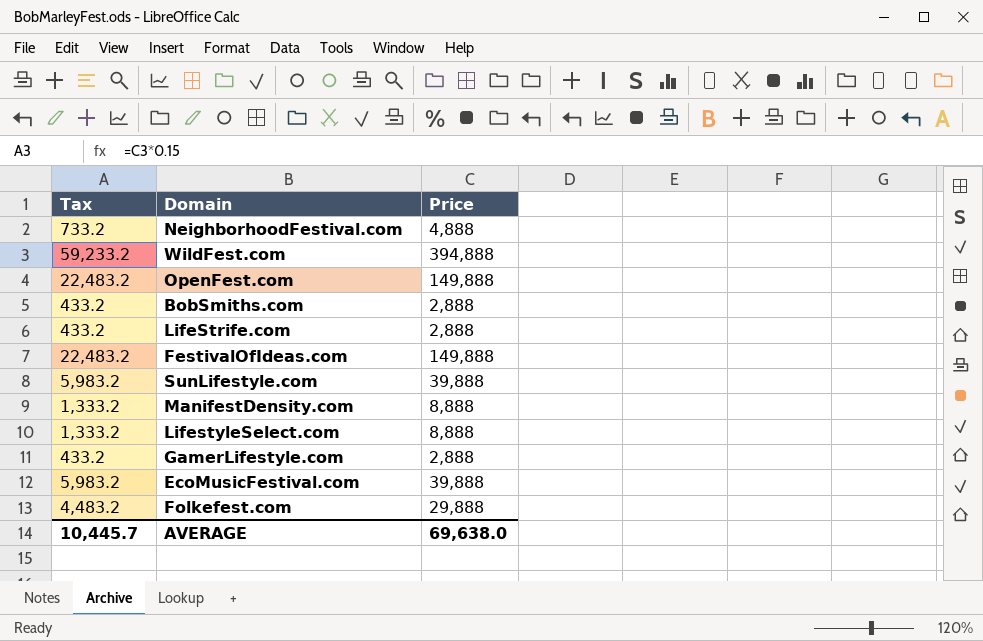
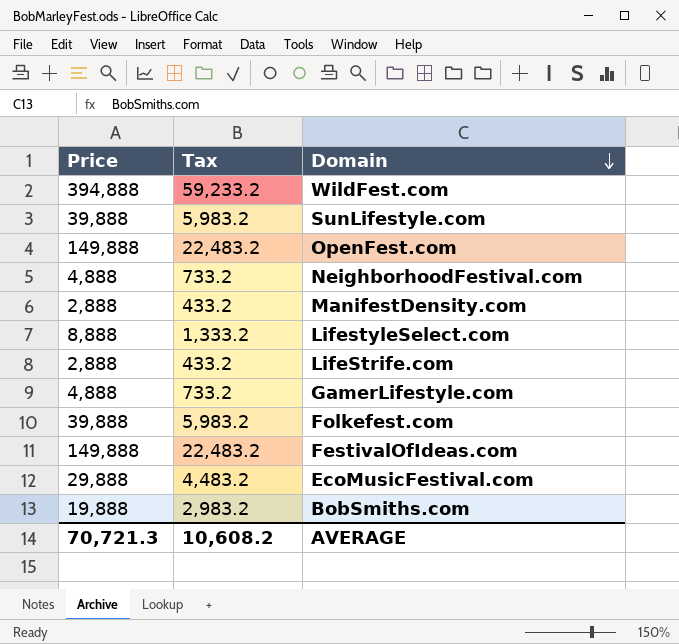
row order: none -> Domain descending
column Price | position: 3 -> 1
ManifestDensity.com | Price: 8,888 -> 2,888
ManifestDensity.com | Tax: 1,333.2 -> 433.2
GamerLifestyle.com | Price: 2,888 -> 4,888
GamerLifestyle.com | Tax: 433.2 -> 733.2
Folkefest.com | Price: 29,888 -> 39,888
Folkefest.com | Tax: 4,483.2 -> 5,983.2
EcoMusicFestival.com | Price: 39,888 -> 29,888
EcoMusicFestival.com | Tax: 5,983.2 -> 4,483.2
BobSmiths.com | Price: 2,888 -> 19,888
BobSmiths.com | Tax: 433.2 -> 2,983.2
AVERAGE | Price: 69,638.0 -> 70,721.3
AVERAGE | Tax: 10,445.7 -> 10,608.2

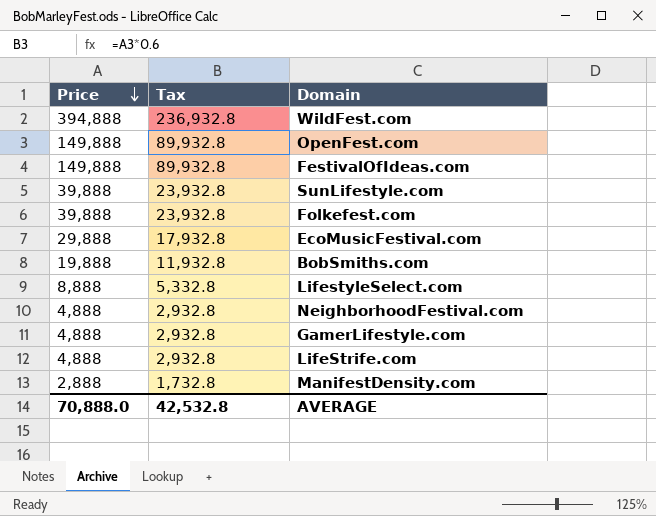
row order: Domain descending -> Price descending
column Tax | formula: [Price] * 0.15 -> [Price] * 0.6
LifeStrife.com | Price: 2,888 -> 4,888
AVERAGE | Price: 70,721.3 -> 70,888.0
AVERAGE | Tax: 10,608.2 -> 42,532.8

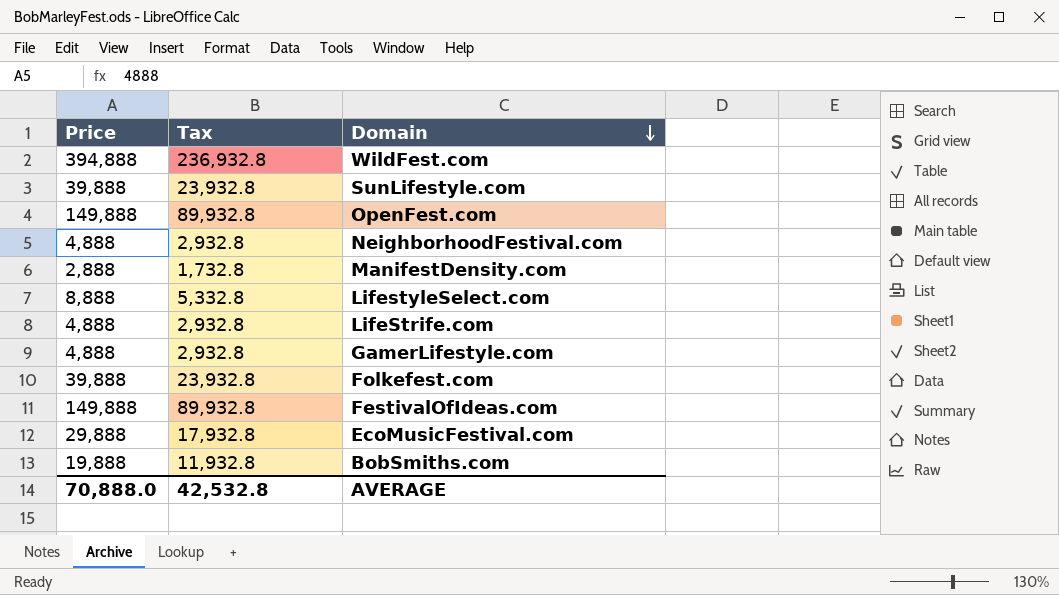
row order: Price descending -> Domain descending

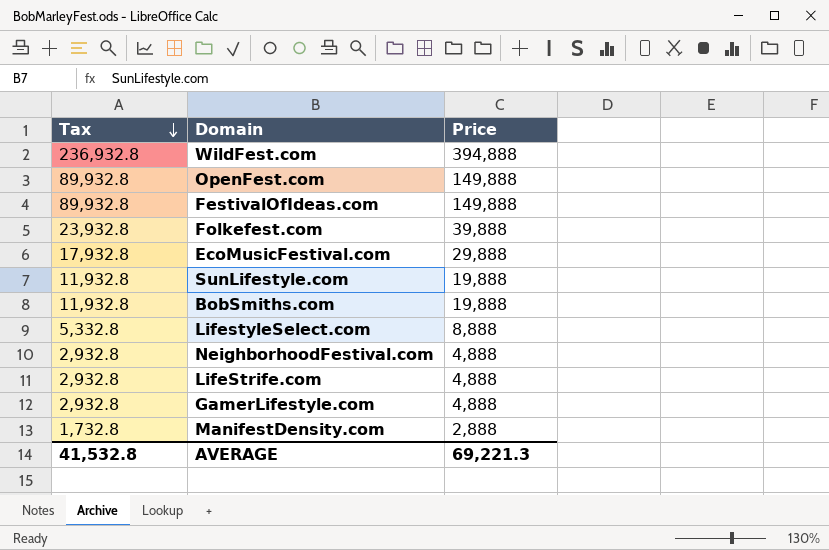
row order: Domain descending -> Tax descending
column Price | position: 1 -> 3
SunLifestyle.com | Tax: 23,932.8 -> 11,932.8
SunLifestyle.com | Price: 39,888 -> 19,888
AVERAGE | Tax: 42,532.8 -> 41,532.8
AVERAGE | Price: 70,888.0 -> 69,221.3

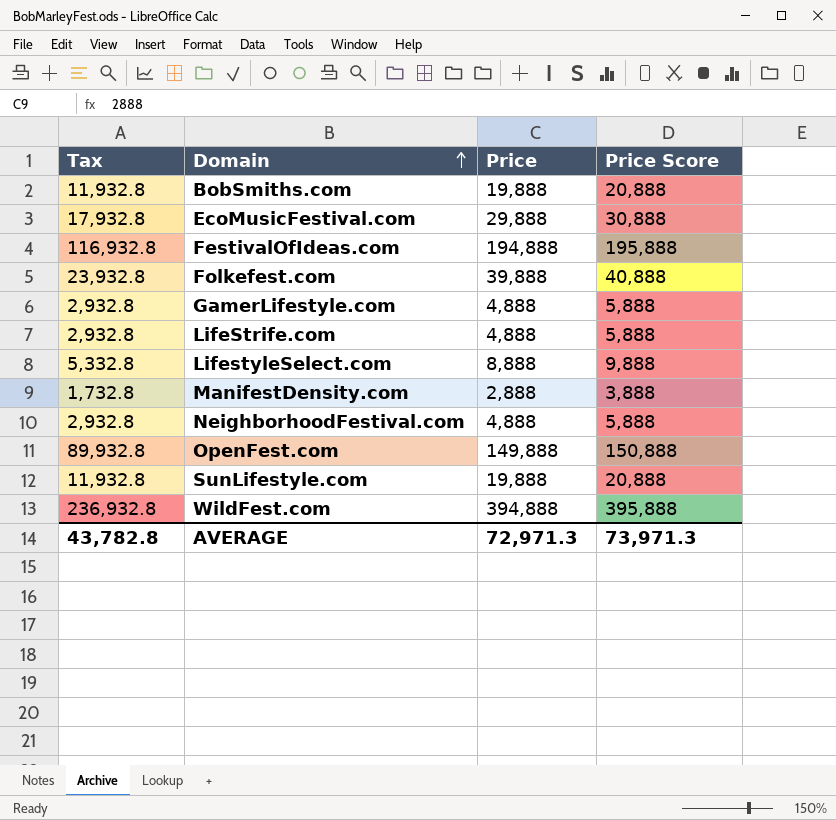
row order: Tax descending -> Domain ascending
column Price Score | formula: none -> [Price] + 1000
FestivalOfIdeas.com | Tax: 89,932.8 -> 116,932.8
FestivalOfIdeas.com | Price: 149,888 -> 194,888
AVERAGE | Tax: 41,532.8 -> 43,782.8
AVERAGE | Price: 69,221.3 -> 72,971.3

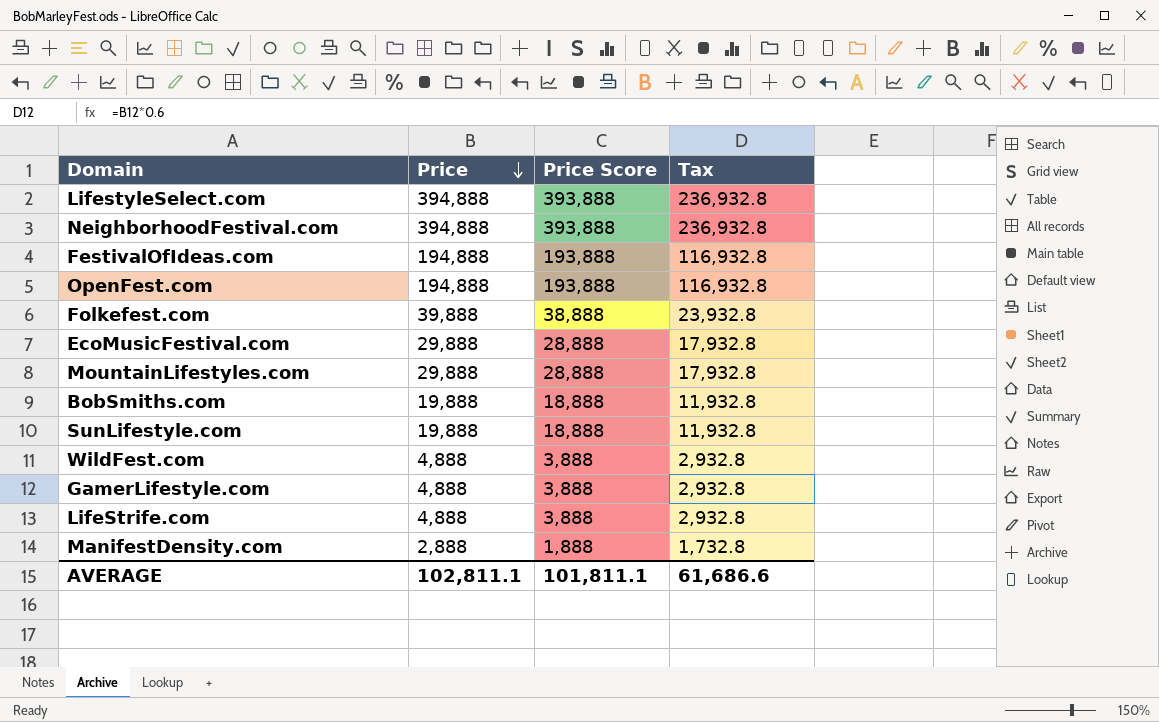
row order: Domain ascending -> Price descending
column Price Score | formula: [Price] + 1000 -> [Price] - 1000
column Tax | position: 1 -> 4
LifestyleSelect.com | Price: 8,888 -> 394,888
LifestyleSelect.com | Tax: 5,332.8 -> 236,932.8
NeighborhoodFestival.com | Price: 4,888 -> 394,888
NeighborhoodFestival.com | Tax: 2,932.8 -> 236,932.8
OpenFest.com | Price: 149,888 -> 194,888
OpenFest.com | Tax: 89,932.8 -> 116,932.8
row MountainLifestyles.com: none -> 29,888 | 28,888 | 17,932.8
WildFest.com | Price: 394,888 -> 4,888
WildFest.com | Tax: 236,932.8 -> 2,932.8
AVERAGE | Price: 72,971.3 -> 102,811.1
AVERAGE | Price Score: 73,971.3 -> 101,811.1
AVERAGE | Tax: 43,782.8 -> 61,686.6

